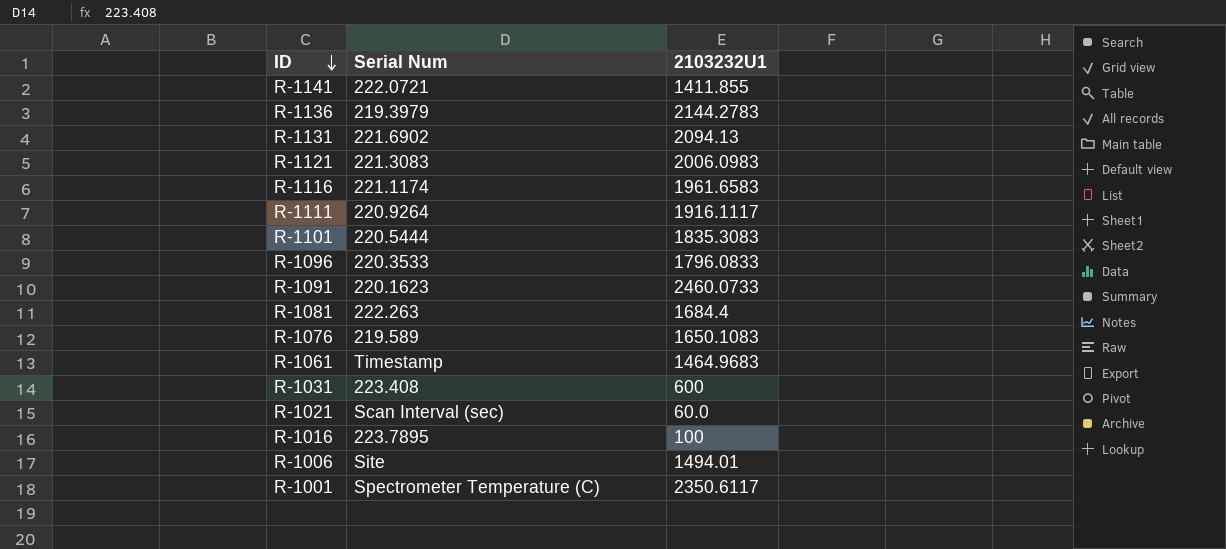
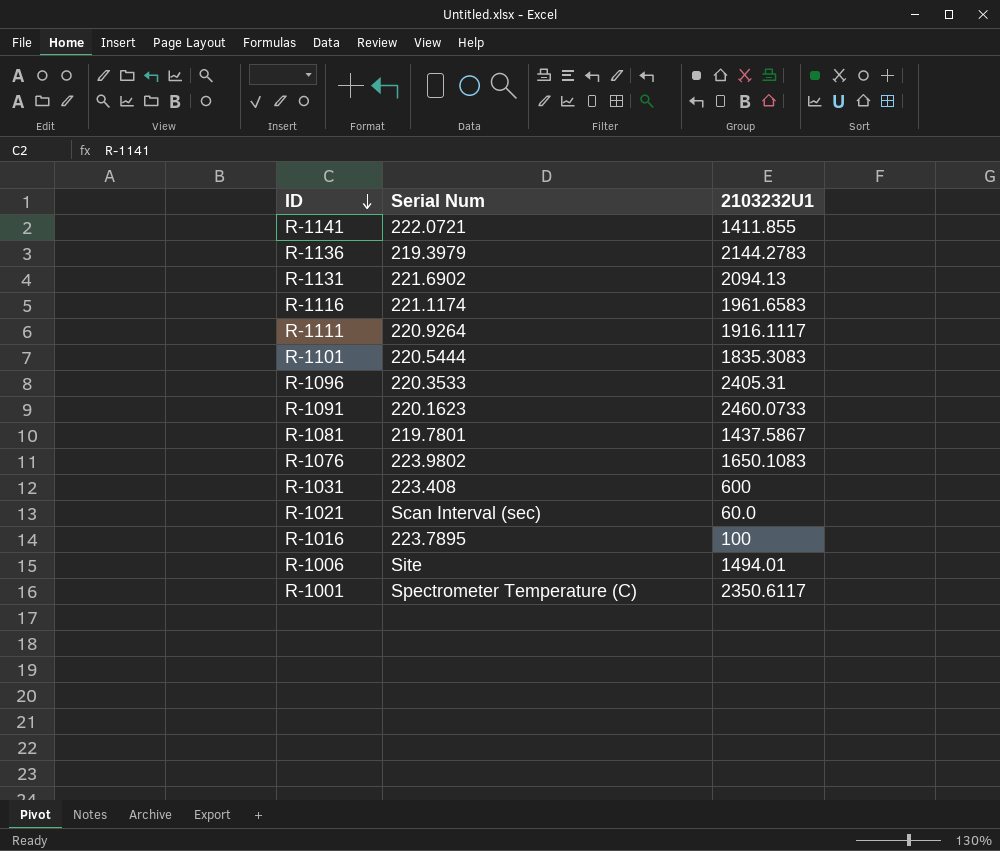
row R-1121: 221.3083 | 2006.0983 -> none
row R-1061: Timestamp | 1464.9683 -> none
R-1096 | 2103232U1: 1796.0833 -> 2405.31
R-1081 | Serial Num: 222.263 -> 219.7801
R-1081 | 2103232U1: 1684.4 -> 1437.5867
R-1076 | Serial Num: 219.589 -> 223.9802

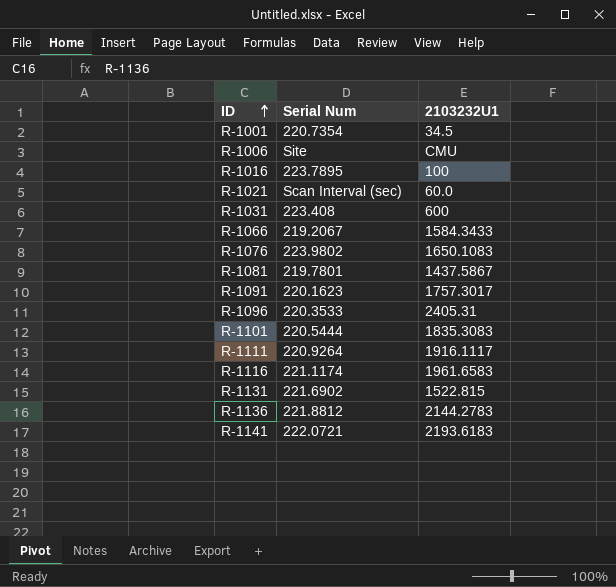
row order: ID descending -> ID ascending
R-1001 | Serial Num: Spectrometer Temperature (C) -> 220.7354
R-1001 | 2103232U1: 2350.6117 -> 34.5
R-1006 | 2103232U1: 1494.01 -> CMU
row R-1066: none -> 219.2067 | 1584.3433
R-1091 | 2103232U1: 2460.0733 -> 1757.3017
R-1131 | 2103232U1: 2094.13 -> 1522.815
R-1136 | Serial Num: 219.3979 -> 221.8812
R-1141 | 2103232U1: 1411.855 -> 2193.6183

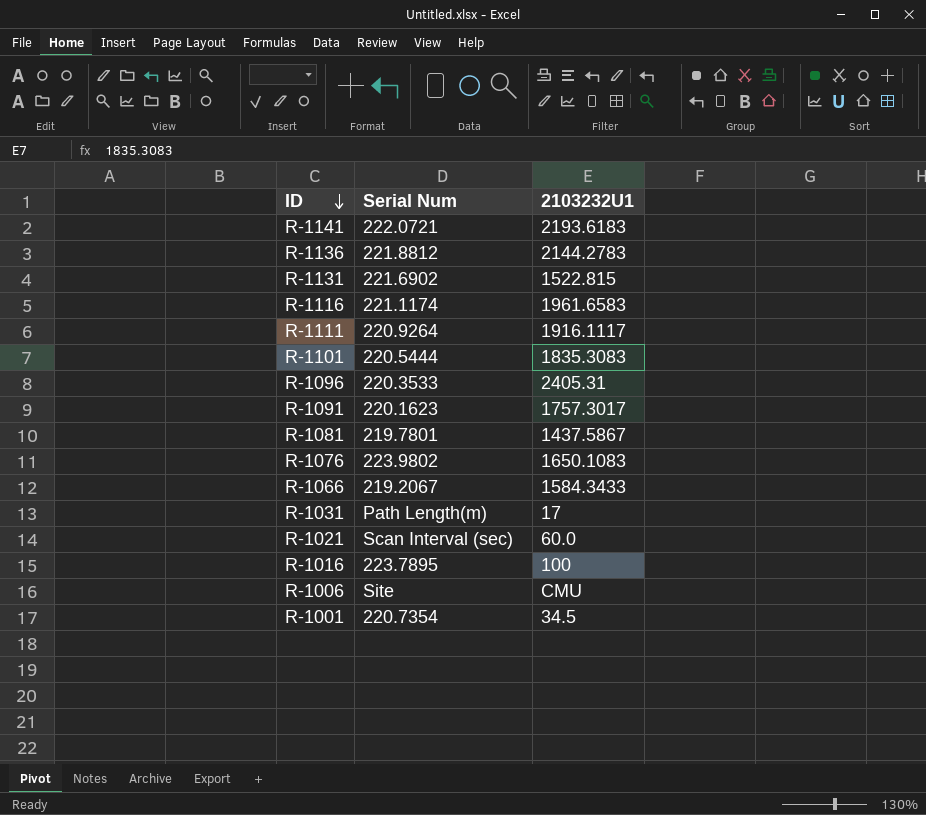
row order: ID ascending -> ID descending
R-1031 | Serial Num: 223.408 -> Path Length(m)
R-1031 | 2103232U1: 600 -> 17

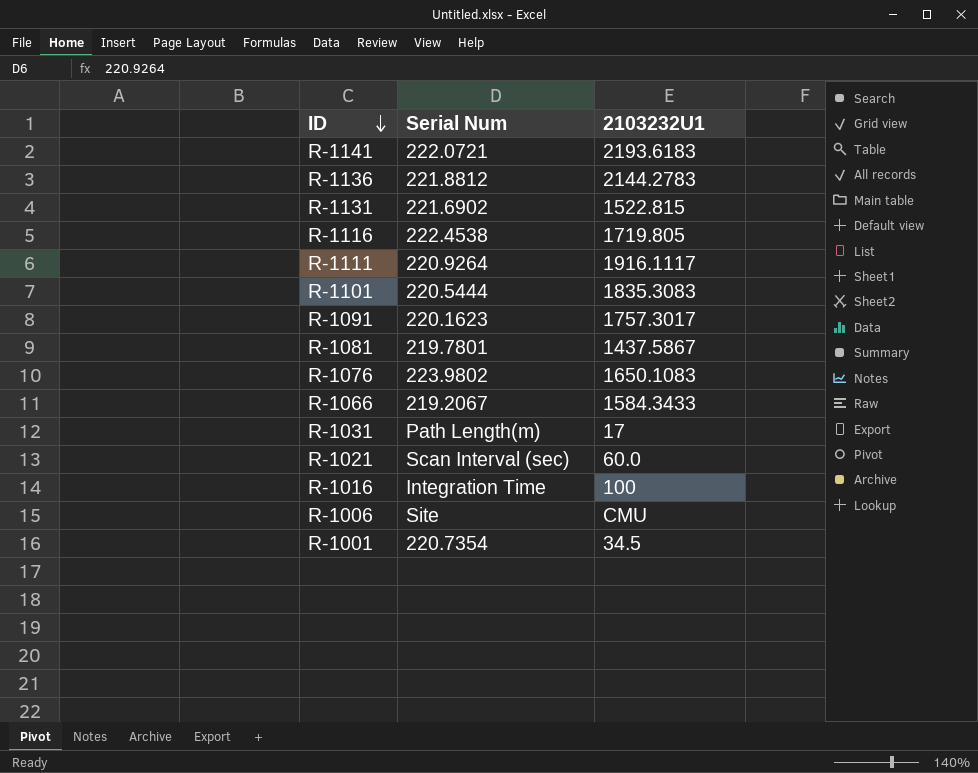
row R-1096: 220.3533 | 2405.31 -> none
R-1116 | Serial Num: 221.1174 -> 222.4538
R-1116 | 2103232U1: 1961.6583 -> 1719.805
R-1016 | Serial Num: 223.7895 -> Integration Time

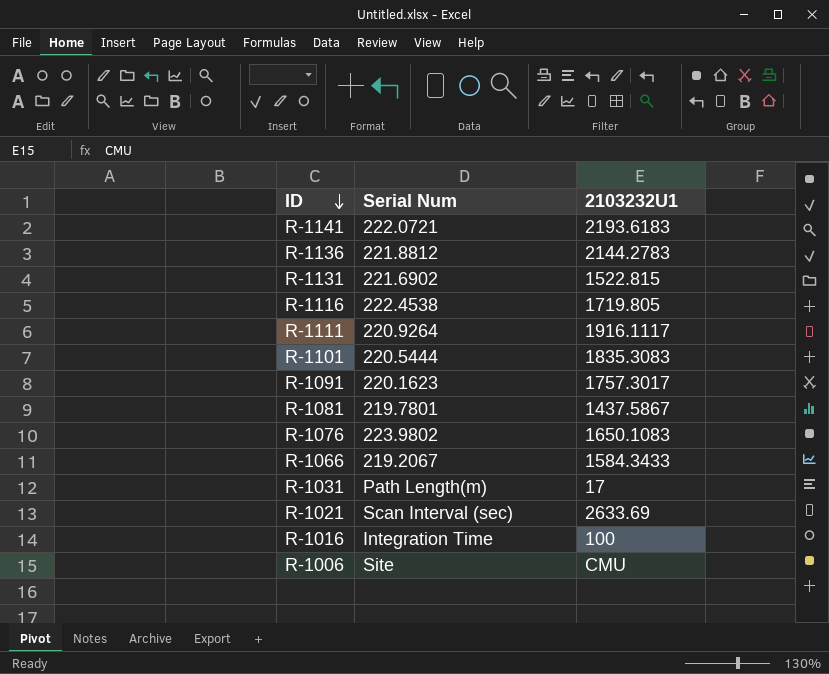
row R-1001: 220.7354 | 34.5 -> none
R-1021 | 2103232U1: 60.0 -> 2633.69

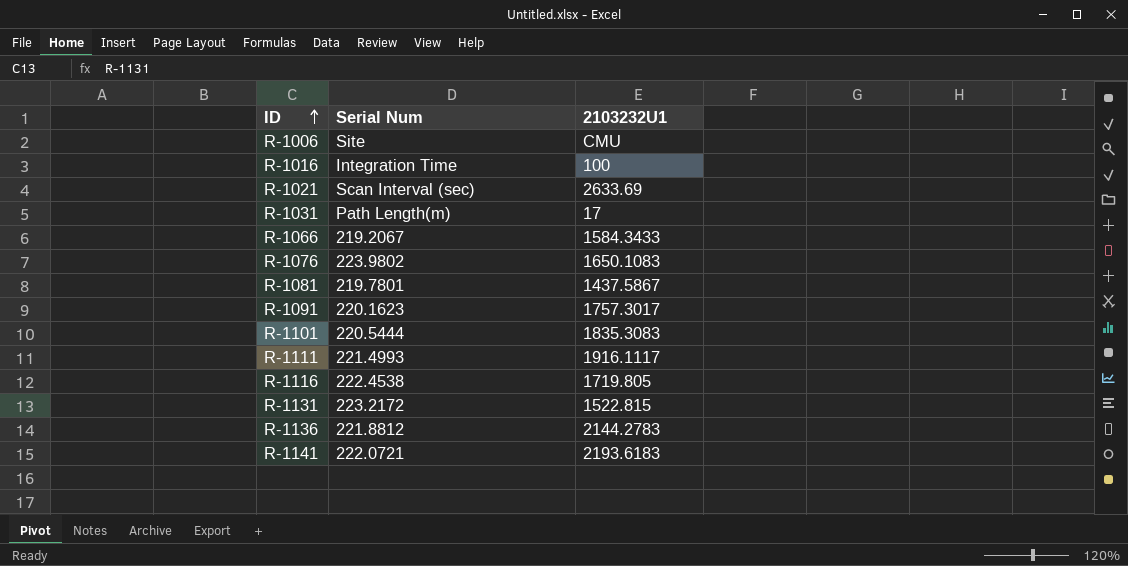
row order: ID descending -> ID ascending
R-1111 | Serial Num: 220.9264 -> 221.4993
R-1131 | Serial Num: 221.6902 -> 223.2172

